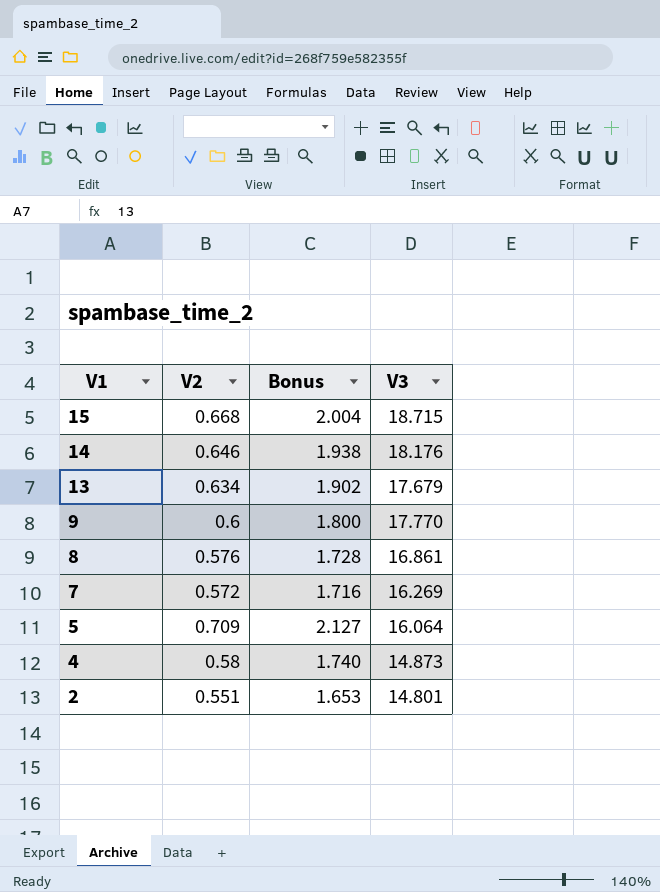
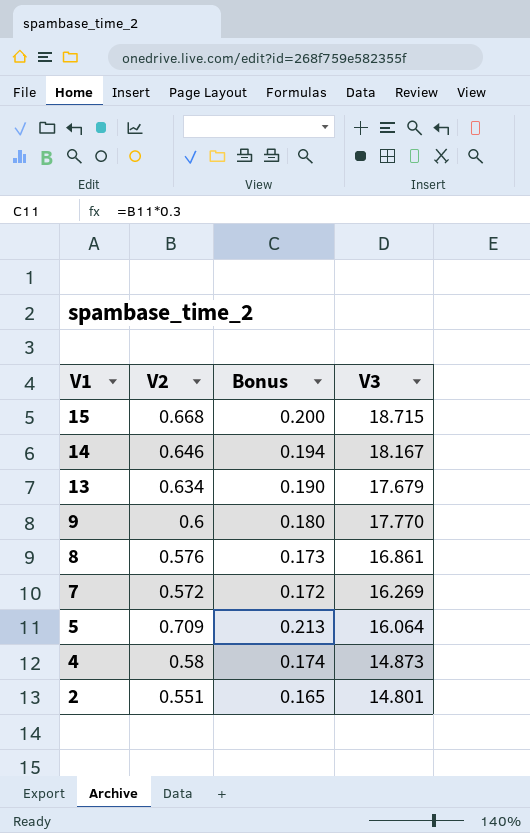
column Bonus | formula: [V2] * 3 -> [V2] * 0.3
14 | V3: 18.176 -> 18.167

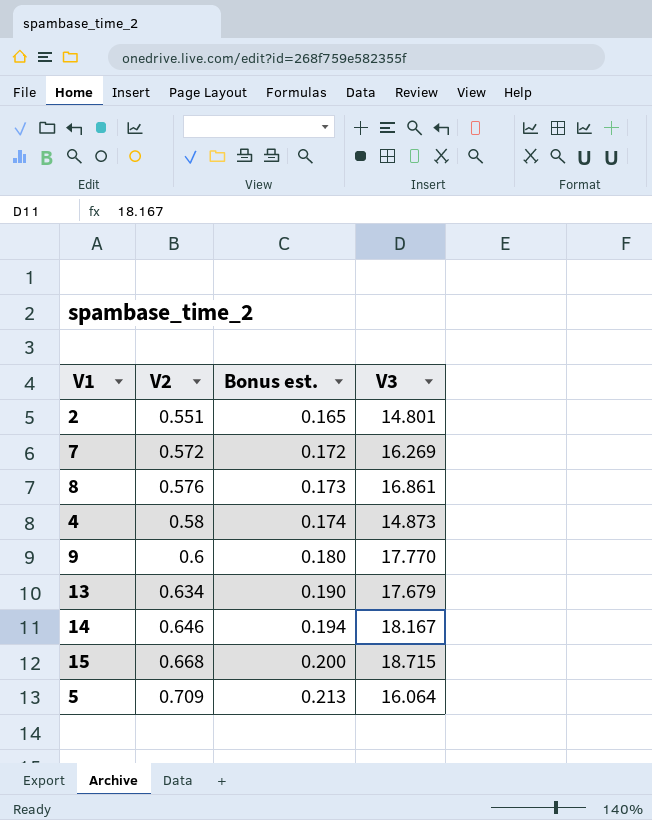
row order: V1 descending -> V2 ascending
column name: Bonus -> Bonus est.

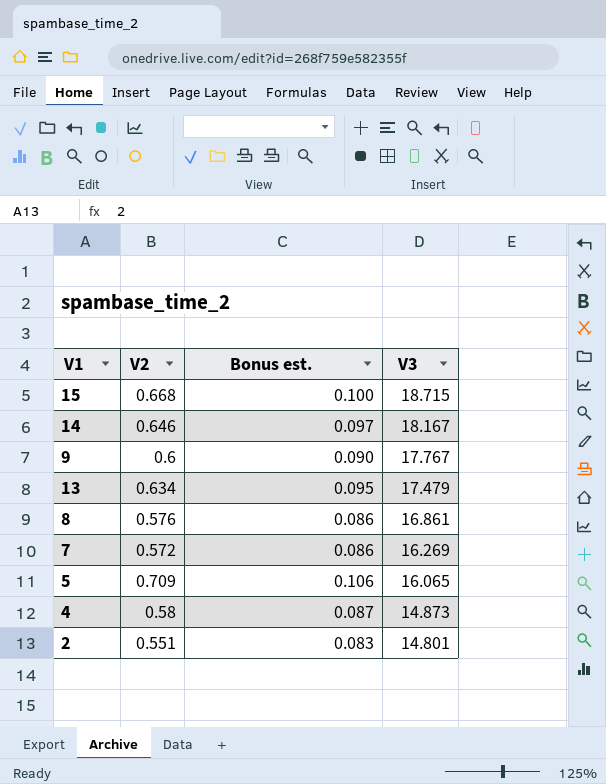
row order: V2 ascending -> V3 descending
column Bonus est. | formula: [V2] * 0.3 -> [V2] * 0.15
9 | V3: 17.770 -> 17.767
13 | V3: 17.679 -> 17.479
5 | V3: 16.064 -> 16.065

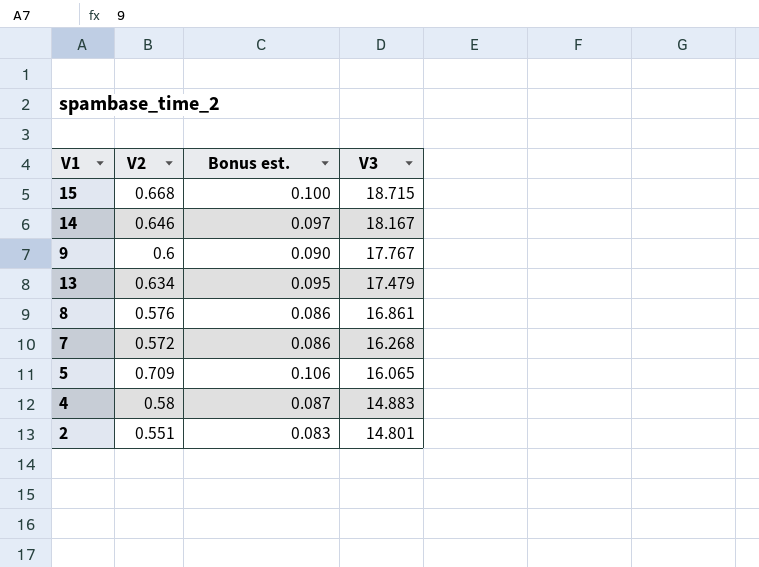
7 | V3: 16.269 -> 16.268
4 | V3: 14.873 -> 14.883

